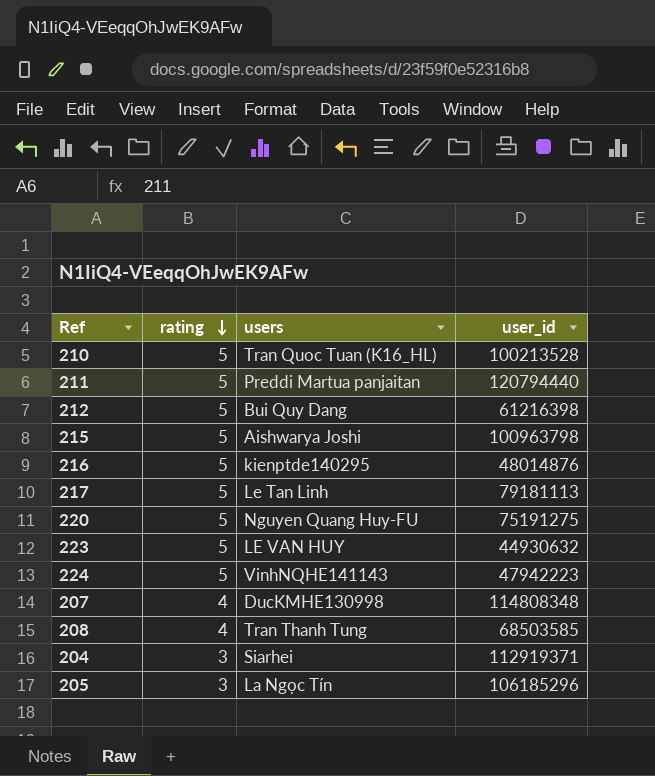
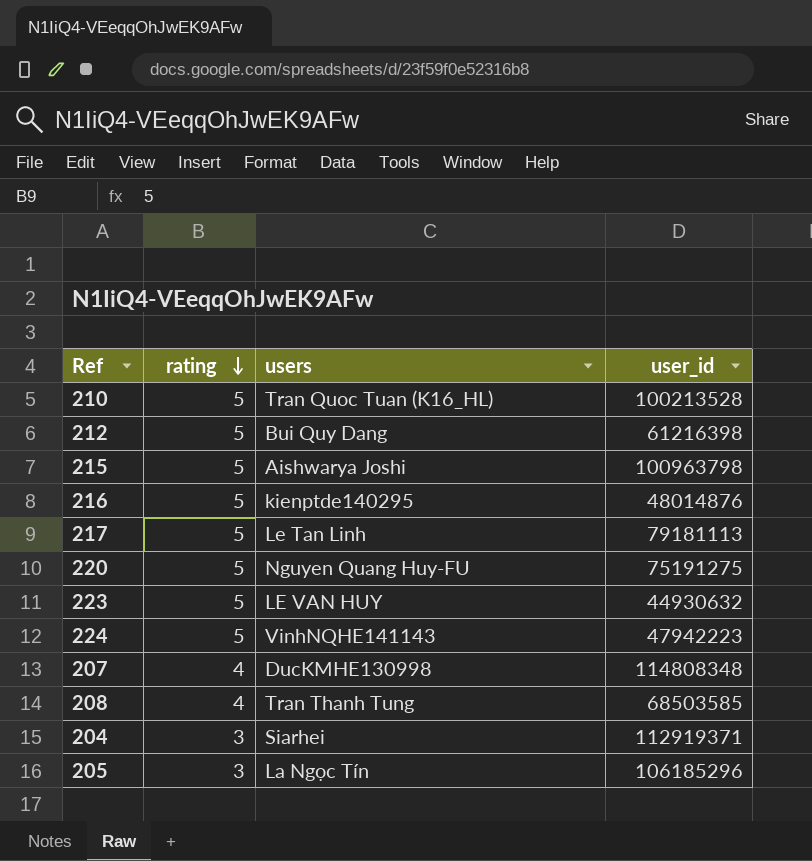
row 211: 5 | Preddi Martua panjaitan | 120794440 -> none

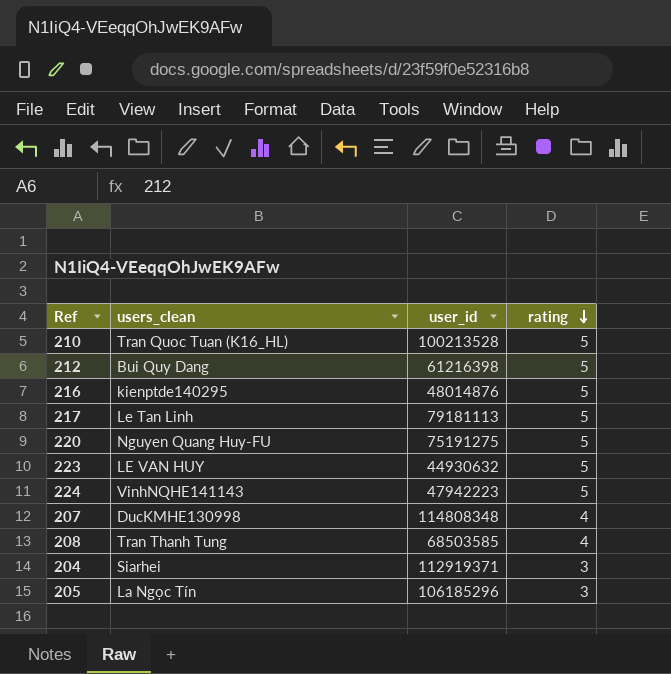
column name: users -> users_clean
column rating | position: 2 -> 4
row 215: 5 | Aishwarya Joshi | 100963798 -> none

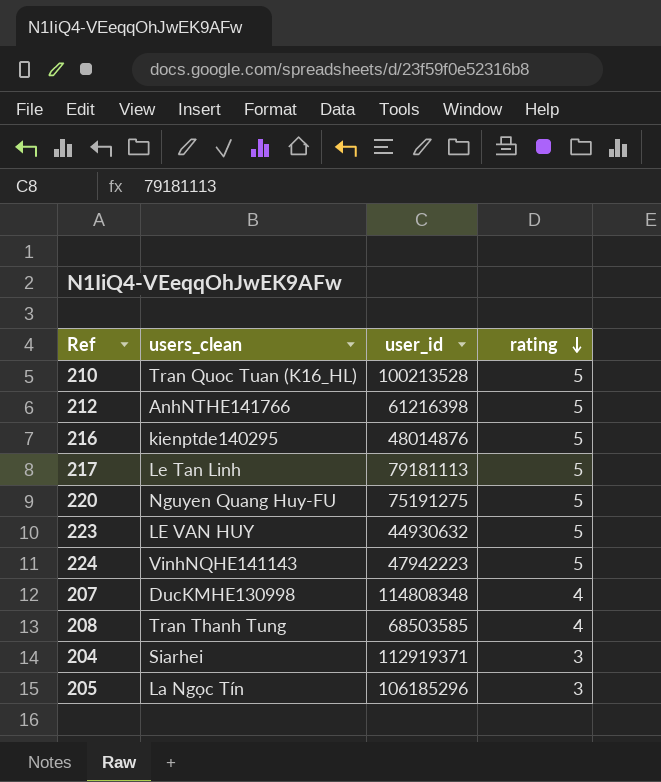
212 | users_clean: Bui Quy Dang -> AnhNTHE141766

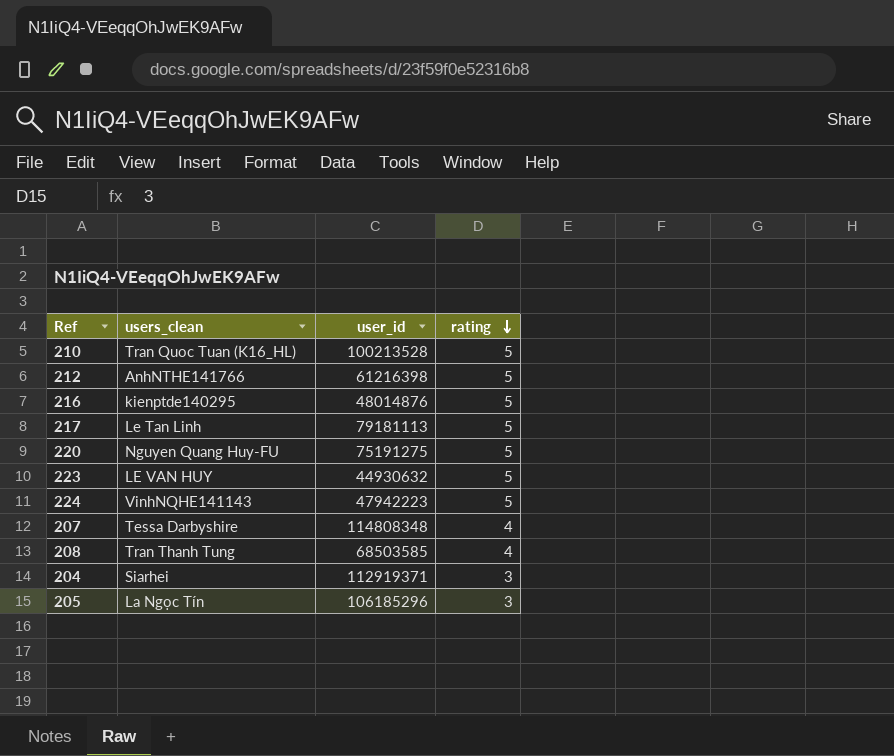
207 | users_clean: DucKMHE130998 -> Tessa Darbyshire

